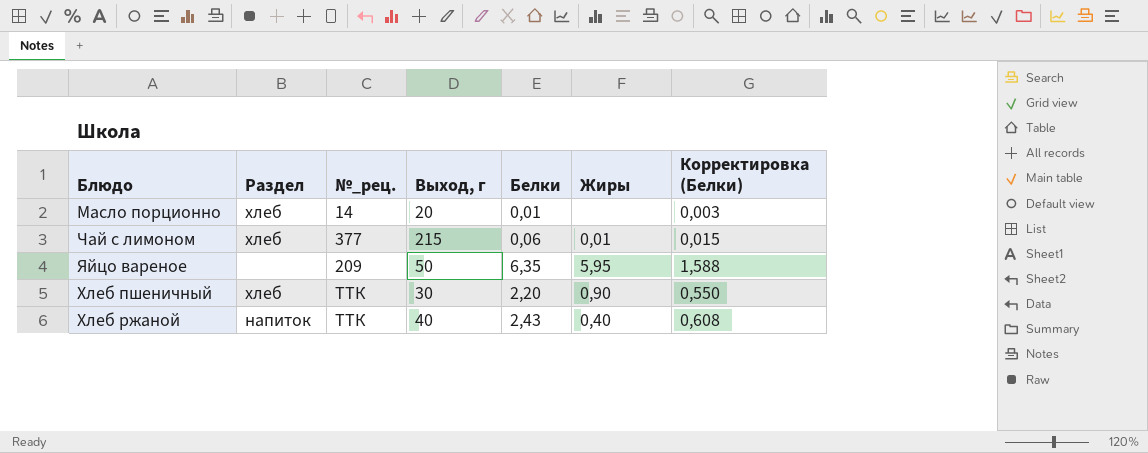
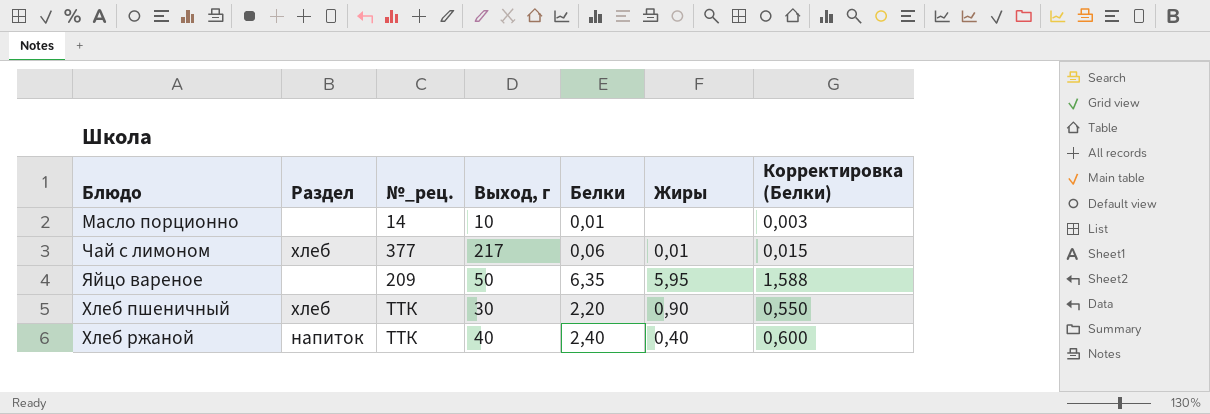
Масло порционно | Раздел: хлеб -> none
Масло порционно | Выход, г: 20 -> 10
Чай с лимоном | Выход, г: 215 -> 217
Хлеб ржаной | Белки: 2,43 -> 2,40
Хлеб ржаной | Корректировка (Белки): 0,608 -> 0,600

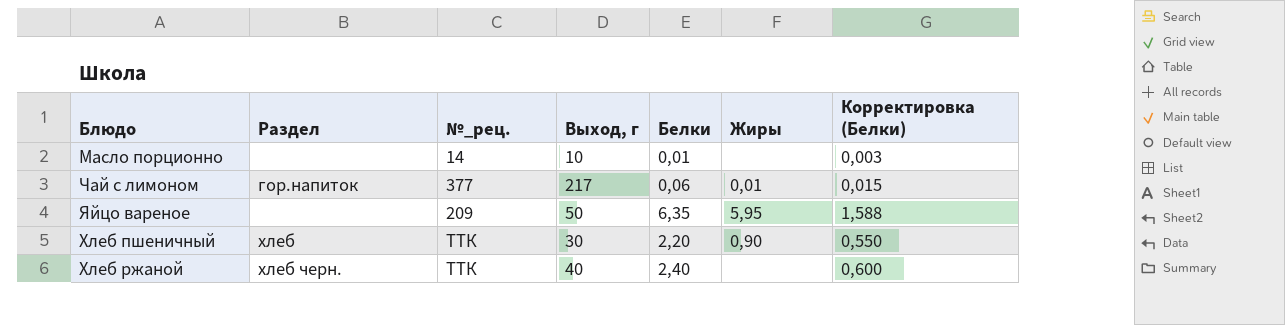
Чай с лимоном | Раздел: хлеб -> гор.напиток
Хлеб ржаной | Раздел: напиток -> хлеб черн.
Хлеб ржаной | Жиры: 0,40 -> none

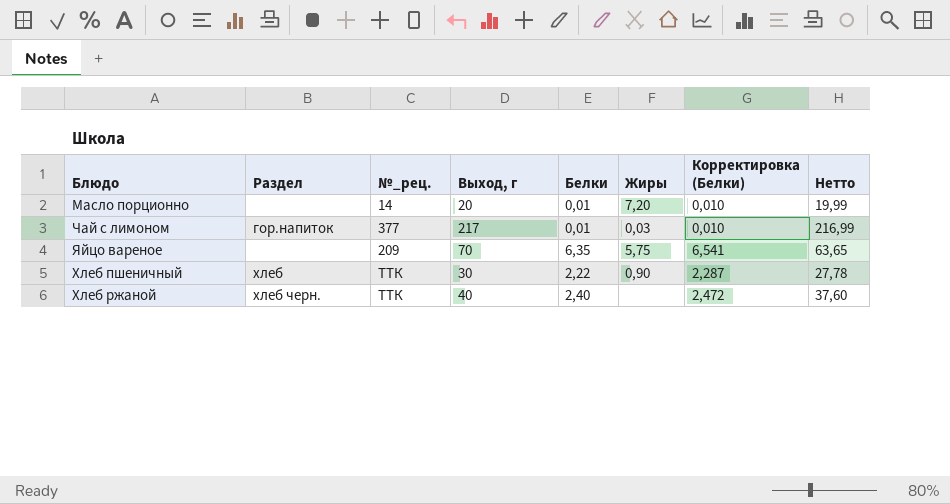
column Корректировка (Белки) | formula: [Белки] * 0,25 -> [Белки] * 1,03
column Нетто | formula: none -> [Выход, г] - [Белки]
Масло порционно | Выход, г: 10 -> 20
Масло порционно | Жиры: none -> 7,20
Чай с лимоном | Белки: 0,06 -> 0,01
Чай с лимоном | Жиры: 0,01 -> 0,03
Яйцо вареное | Выход, г: 50 -> 70
Яйцо вареное | Жиры: 5,95 -> 5,75
Хлеб пшеничный | Белки: 2,20 -> 2,22

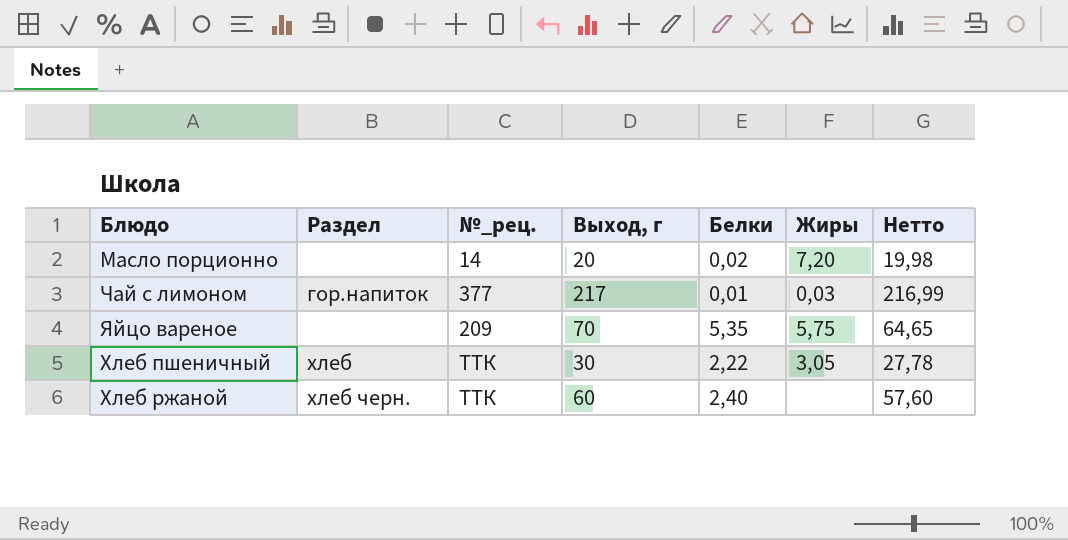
column Корректировка (Белки) | formula: [Белки] * 1,03 -> none
Масло порционно | Белки: 0,01 -> 0,02
Масло порционно | Нетто: 19,99 -> 19,98
Яйцо вареное | Белки: 6,35 -> 5,35
Яйцо вареное | Нетто: 63,65 -> 64,65
Хлеб пшеничный | Жиры: 0,90 -> 3,05
Хлеб ржаной | Выход, г: 40 -> 60
Хлеб ржаной | Нетто: 37,60 -> 57,60

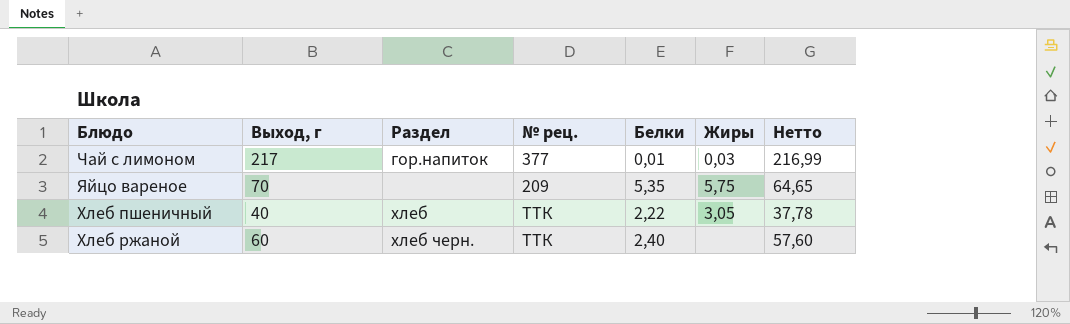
column Выход, г | position: 4 -> 2
column name: №_рец. -> № рец.
row Масло порционно: none | 14 | 20 | 0,02 | 7,20 | 19,98 -> none
Хлеб пшеничный | Выход, г: 30 -> 40
Хлеб пшеничный | Нетто: 27,78 -> 37,78

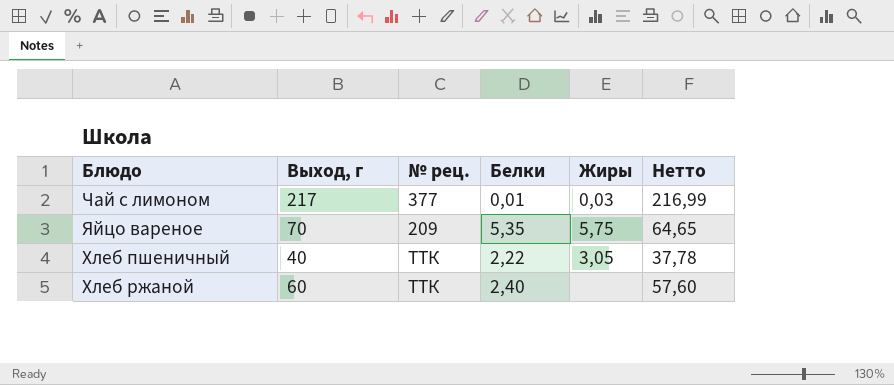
column Раздел | position: 3 -> none

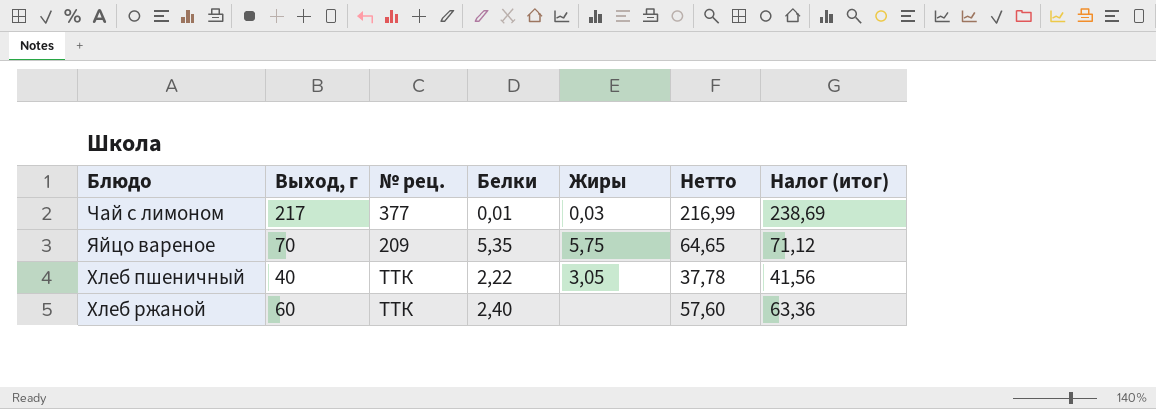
column Налог (итог) | formula: none -> [Нетто] * 1,1

